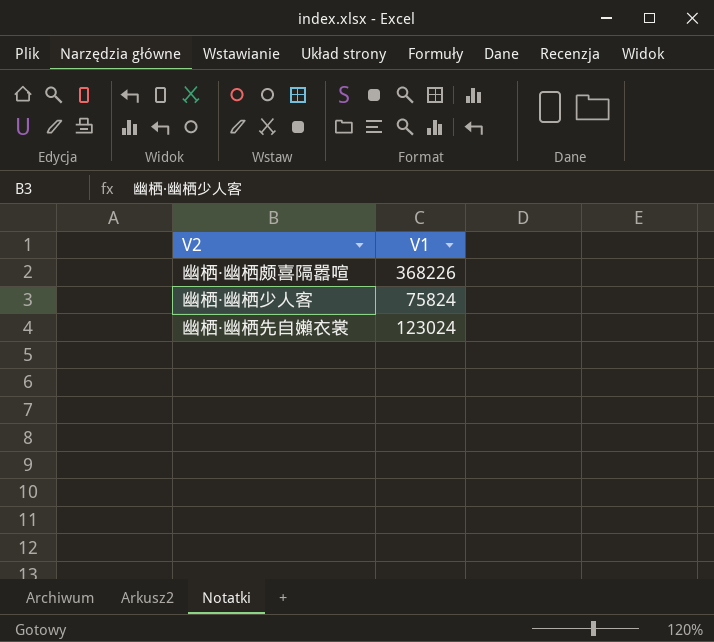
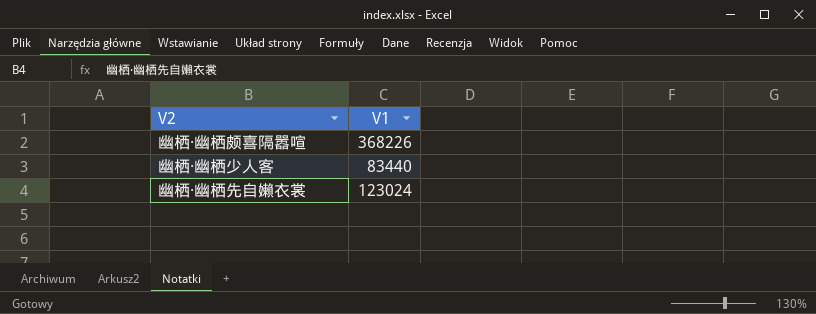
幽栖·幽栖少人客 | V1: 75824 -> 83440

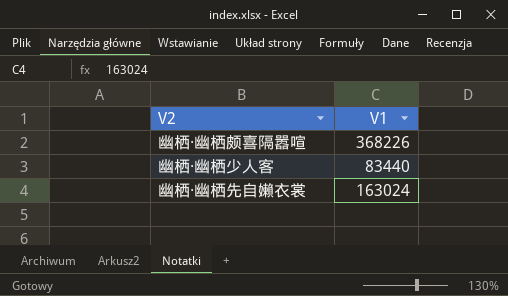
幽栖·幽栖先自嬾衣裳 | V1: 123024 -> 163024

